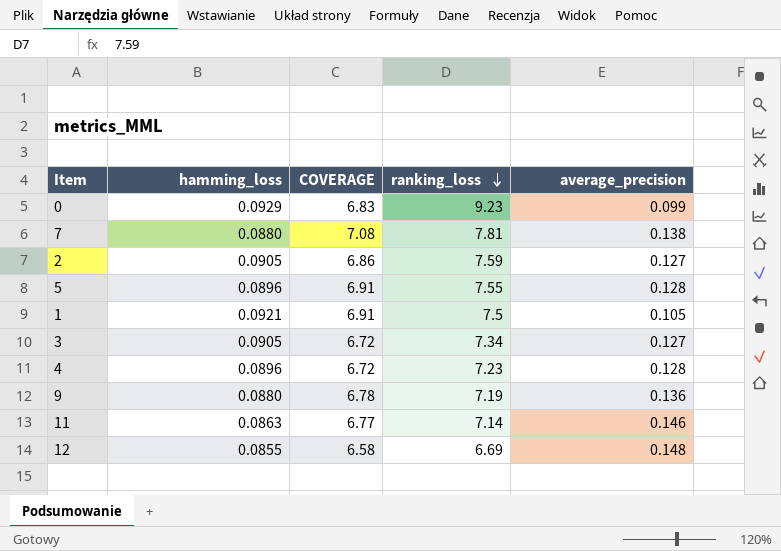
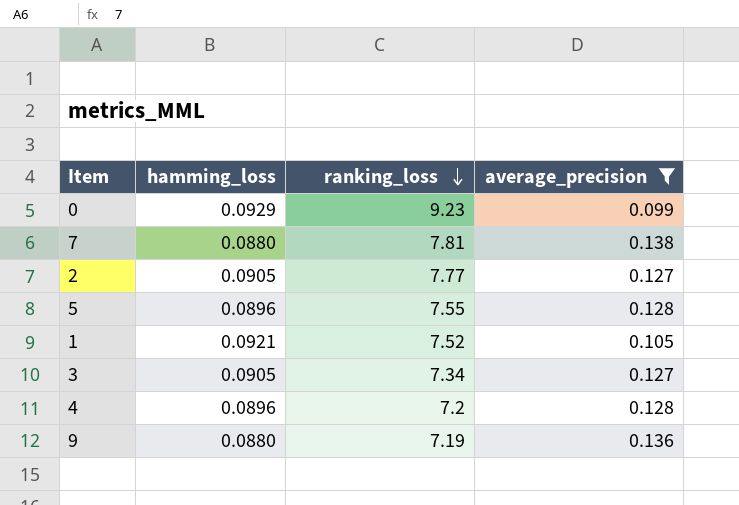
filter: none -> average_precision <= 0.138
column COVERAGE | position: 3 -> none
2 | ranking_loss: 7.59 -> 7.77
1 | ranking_loss: 7.5 -> 7.52
4 | ranking_loss: 7.23 -> 7.2

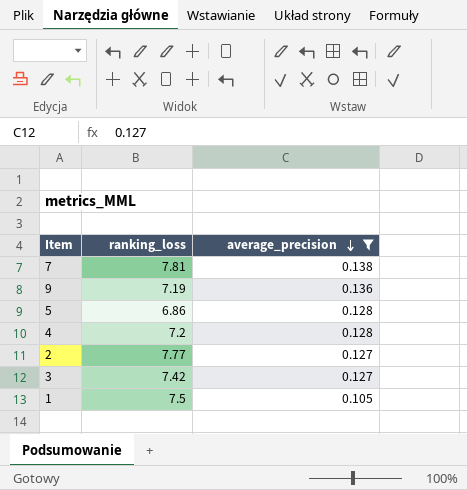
row order: ranking_loss descending -> average_precision descending
column hamming_loss | position: 2 -> none
row 0: 0.0929 | 9.23 | 0.099 -> none
5 | ranking_loss: 7.55 -> 6.86
3 | ranking_loss: 7.34 -> 7.42
1 | ranking_loss: 7.52 -> 7.5

